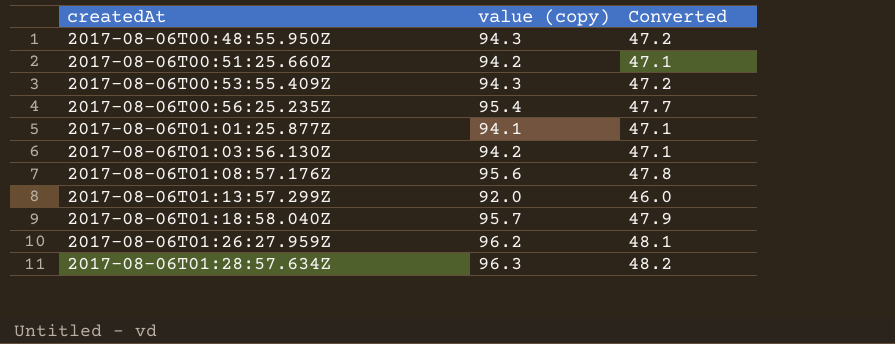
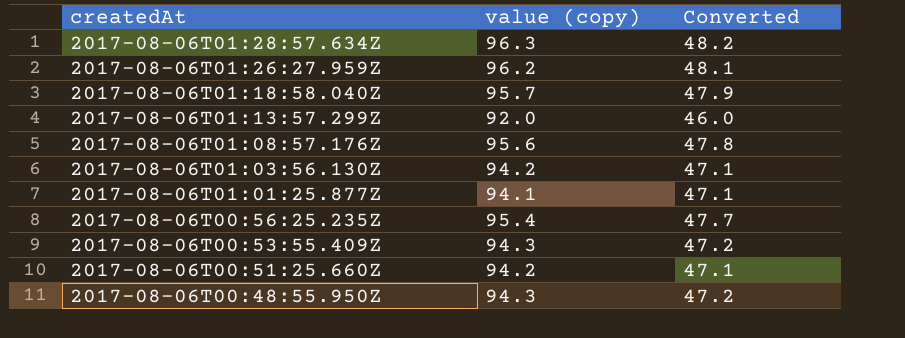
row order: createdAt ascending -> createdAt descending

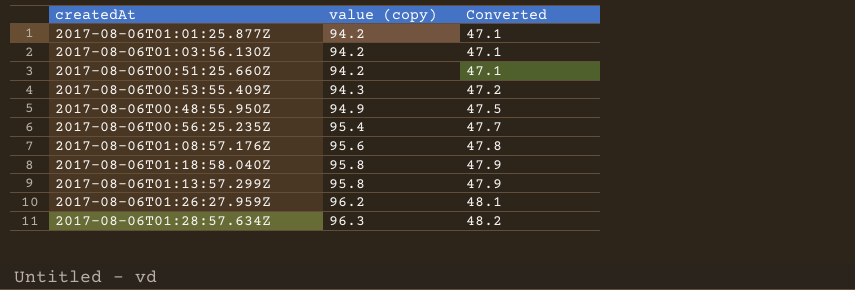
row order: createdAt descending -> value (copy) ascending
2017-08-06T01:01:25.877Z | value (copy): 94.1 -> 94.2
2017-08-06T00:48:55.950Z | value (copy): 94.3 -> 94.9
2017-08-06T00:48:55.950Z | Converted: 47.2 -> 47.5
2017-08-06T01:18:58.040Z | value (copy): 95.7 -> 95.8
2017-08-06T01:13:57.299Z | value (copy): 92.0 -> 95.8
2017-08-06T01:13:57.299Z | Converted: 46.0 -> 47.9

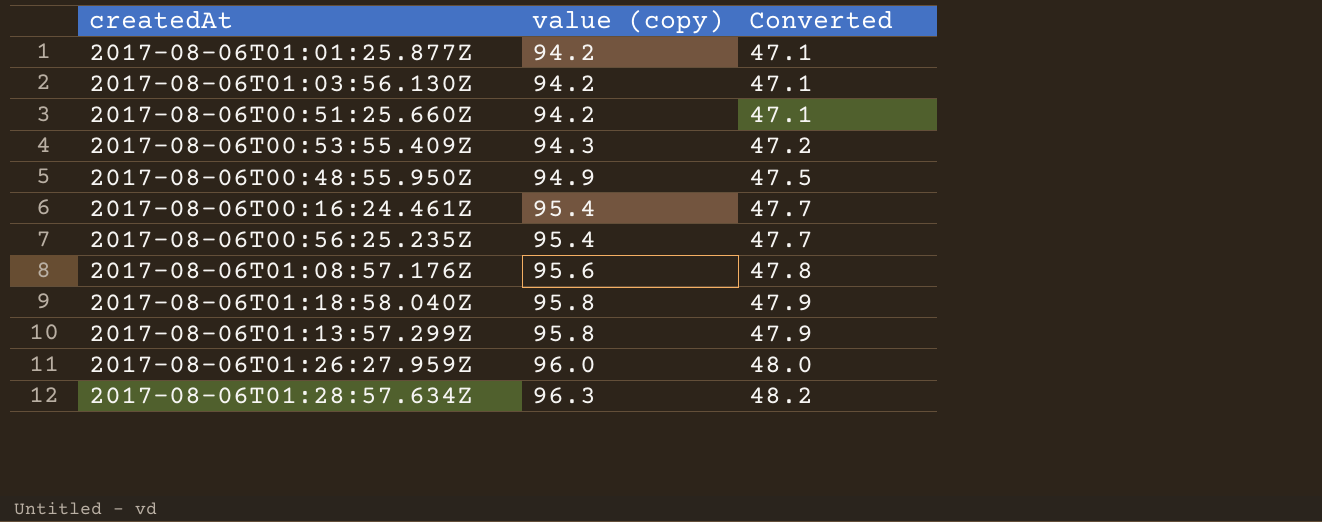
row 2017-08-06T00:16:24.461Z: none -> 95.4 | 47.7
2017-08-06T01:26:27.959Z | value (copy): 96.2 -> 96.0
2017-08-06T01:26:27.959Z | Converted: 48.1 -> 48.0

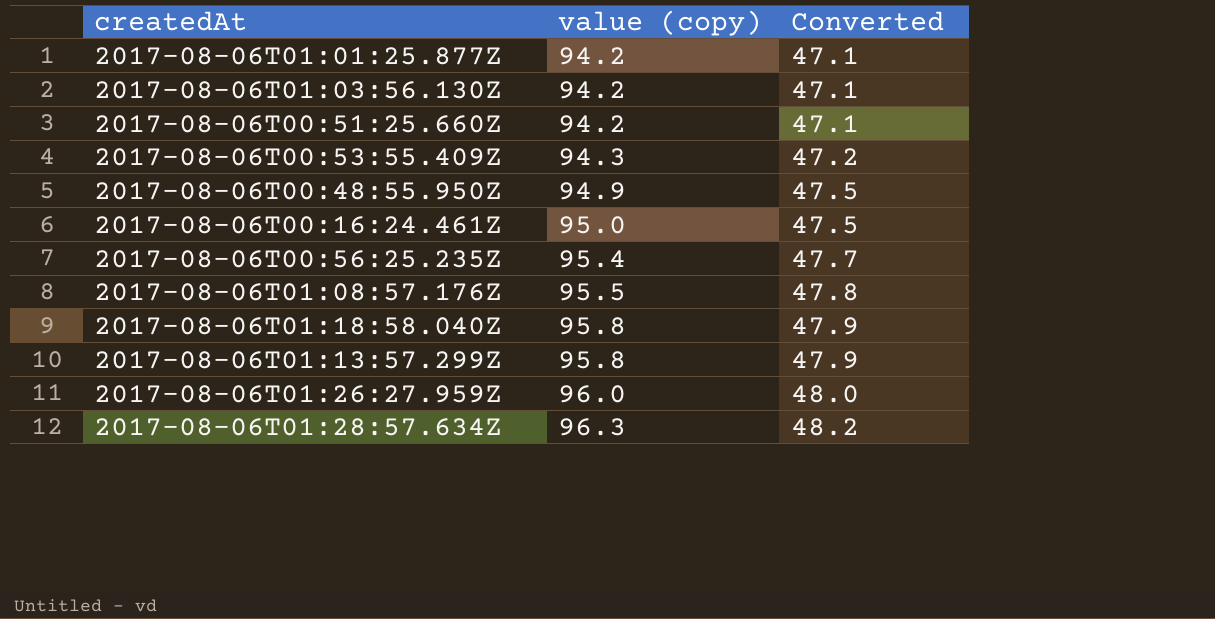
2017-08-06T00:16:24.461Z | value (copy): 95.4 -> 95.0
2017-08-06T00:16:24.461Z | Converted: 47.7 -> 47.5
2017-08-06T01:08:57.176Z | value (copy): 95.6 -> 95.5

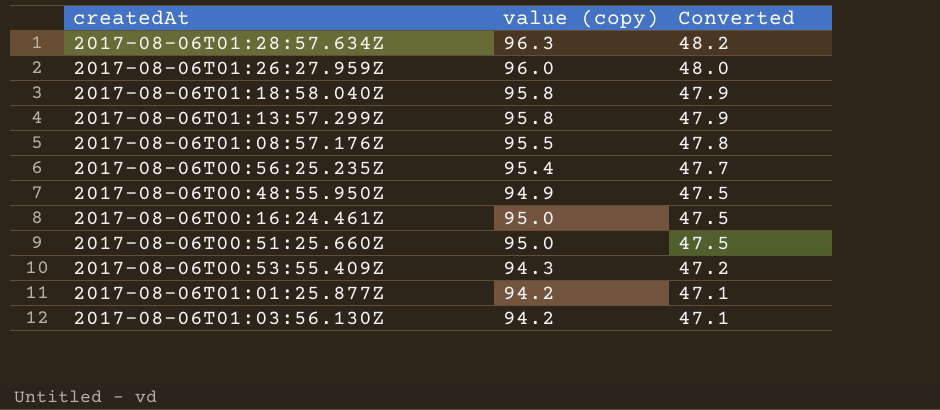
row order: value (copy) ascending -> Converted descending
2017-08-06T00:51:25.660Z | value (copy): 94.2 -> 95.0
2017-08-06T00:51:25.660Z | Converted: 47.1 -> 47.5

